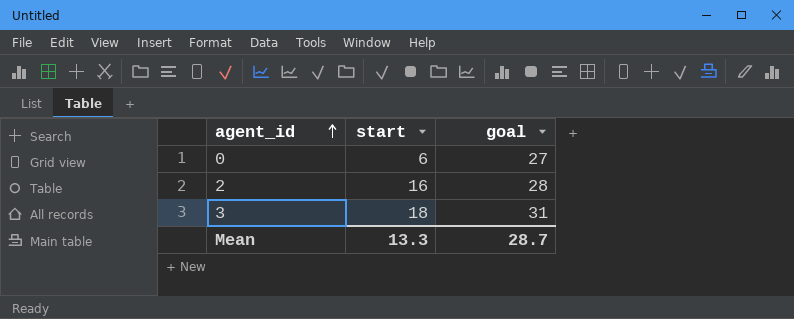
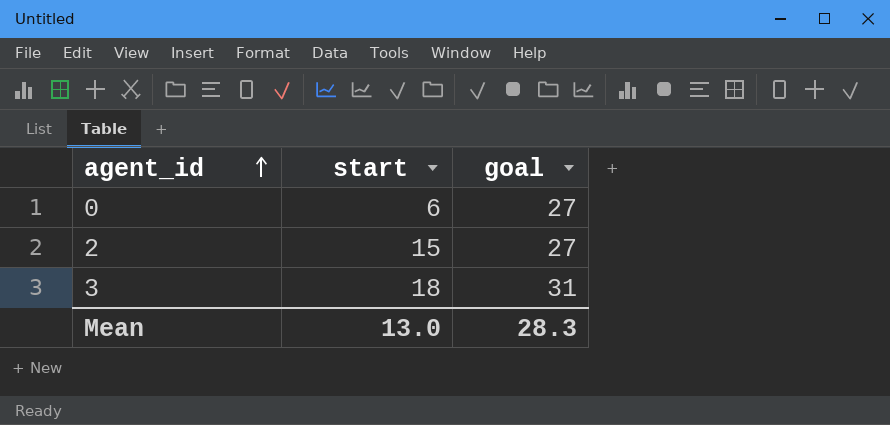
2 | start: 16 -> 15
2 | goal: 28 -> 27
Mean | start: 13.3 -> 13.0
Mean | goal: 28.7 -> 28.3

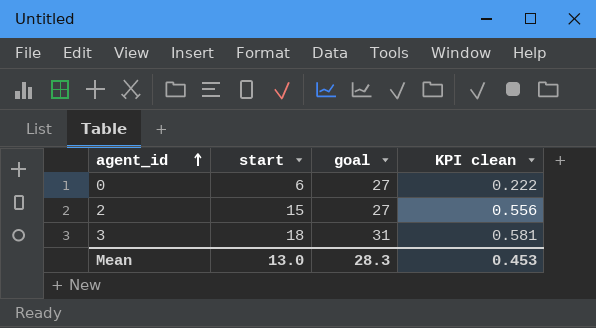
column KPI clean | formula: none -> [start] / [goal]

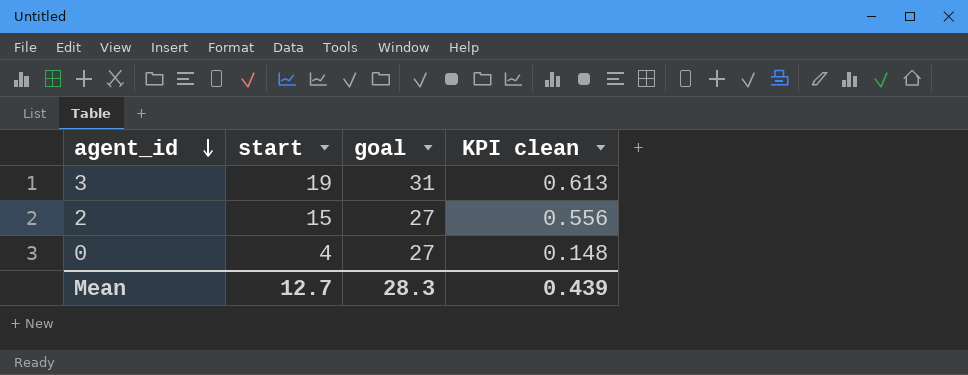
row order: agent_id ascending -> agent_id descending
3 | start: 18 -> 19
3 | KPI clean: 0.581 -> 0.613
0 | start: 6 -> 4
0 | KPI clean: 0.222 -> 0.148
Mean | start: 13.0 -> 12.7
Mean | KPI clean: 0.453 -> 0.439

